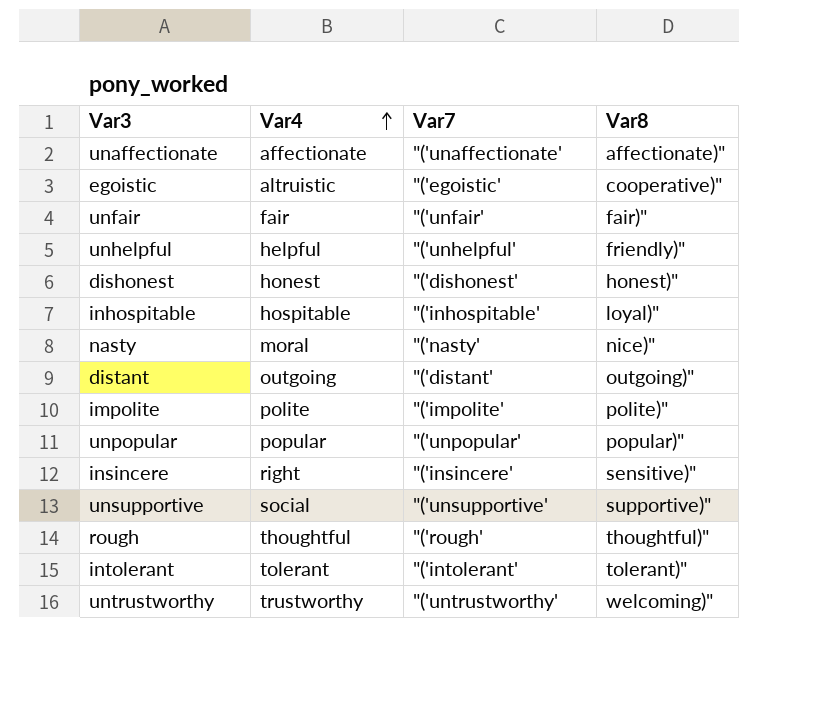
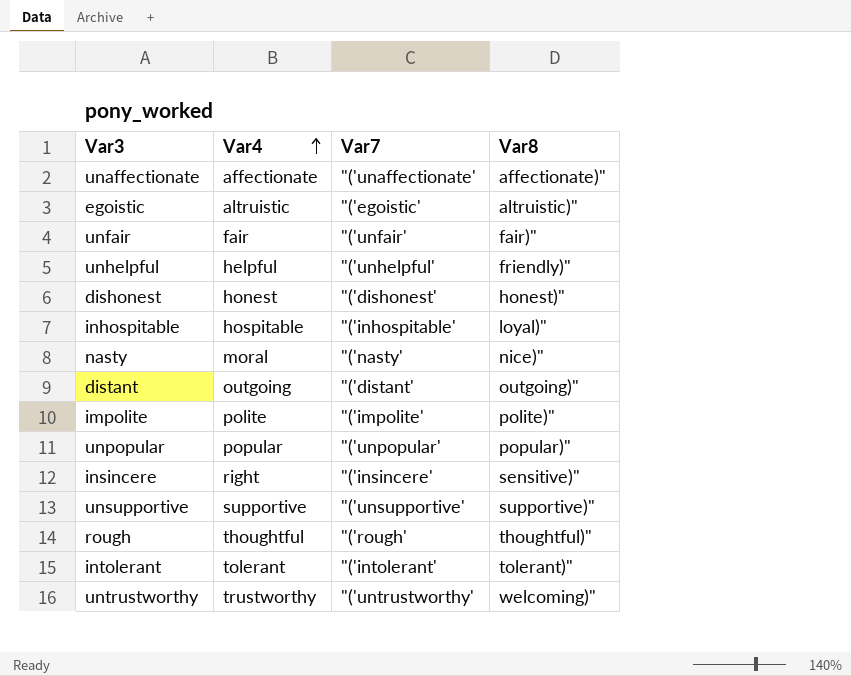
egoistic | Var8: cooperative)" -> altruistic)"
unsupportive | Var4: social -> supportive

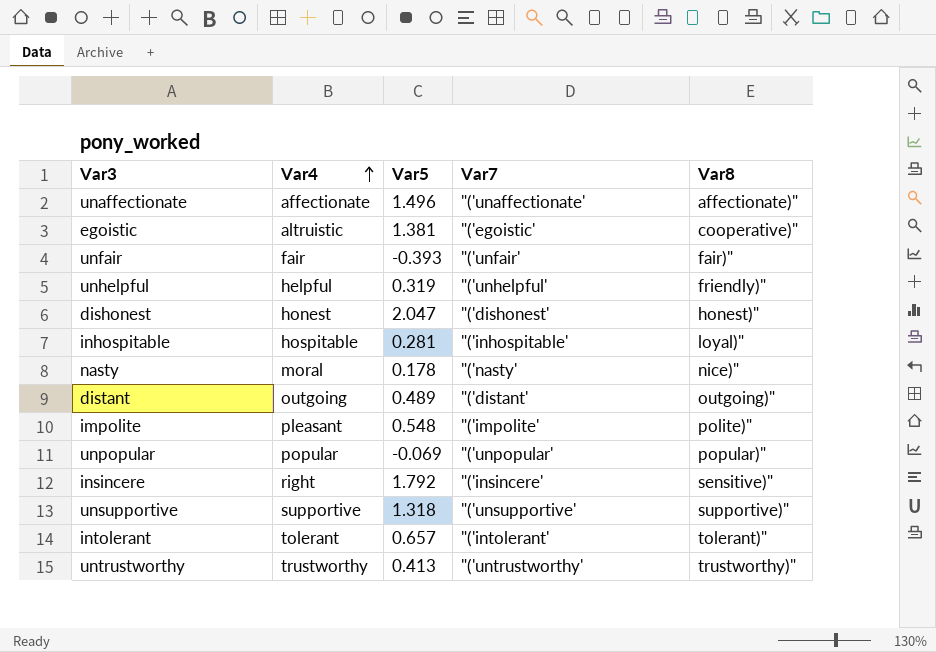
column Var5 | position: none -> 3
row rough: thoughtful | "('rough' | thoughtful)" -> none
egoistic | Var8: altruistic)" -> cooperative)"
impolite | Var4: polite -> pleasant
untrustworthy | Var8: welcoming)" -> trustworthy)"

